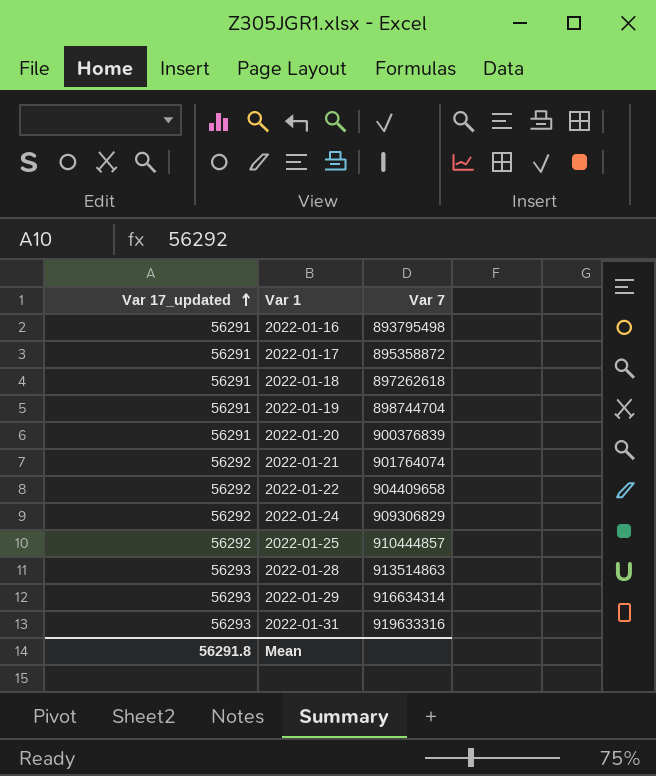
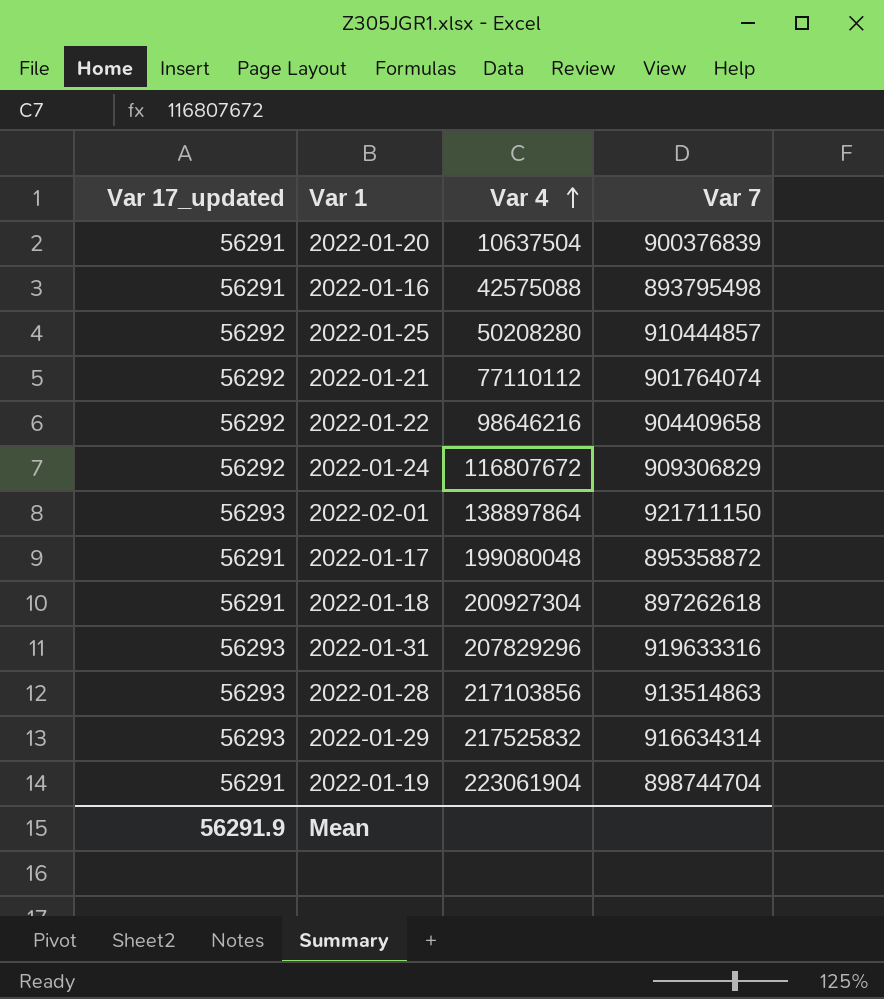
row order: Var 17_updated ascending -> Var 4 ascending
column Var 4 | position: none -> 3
row 2022-02-01: none -> 56293 | 138897864 | 921711150
Mean | Var 17_updated: 56291.8 -> 56291.9

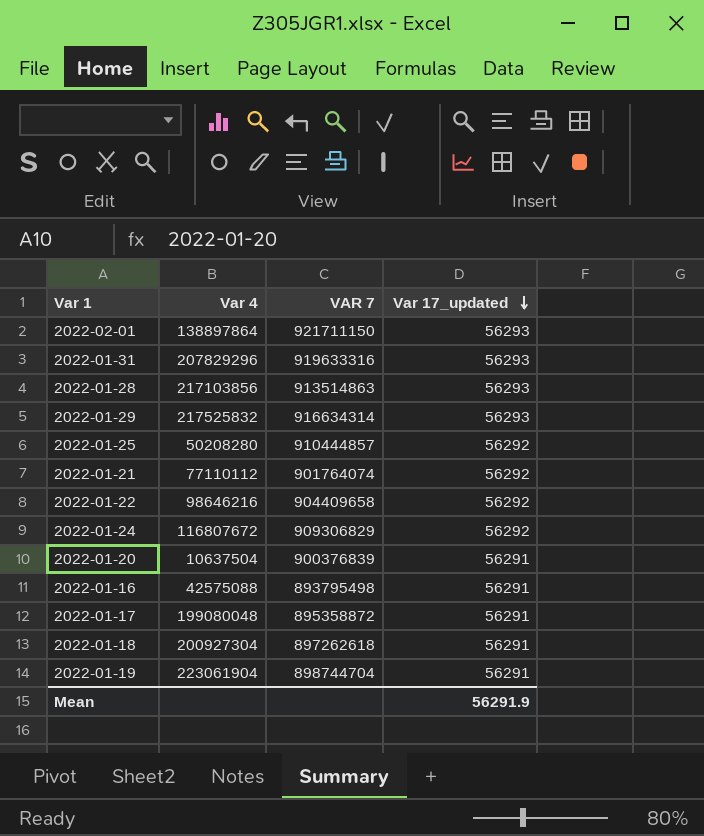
row order: Var 4 ascending -> Var 17_updated descending
column name: Var 7 -> VAR 7
column Var 17_updated | position: 1 -> 4

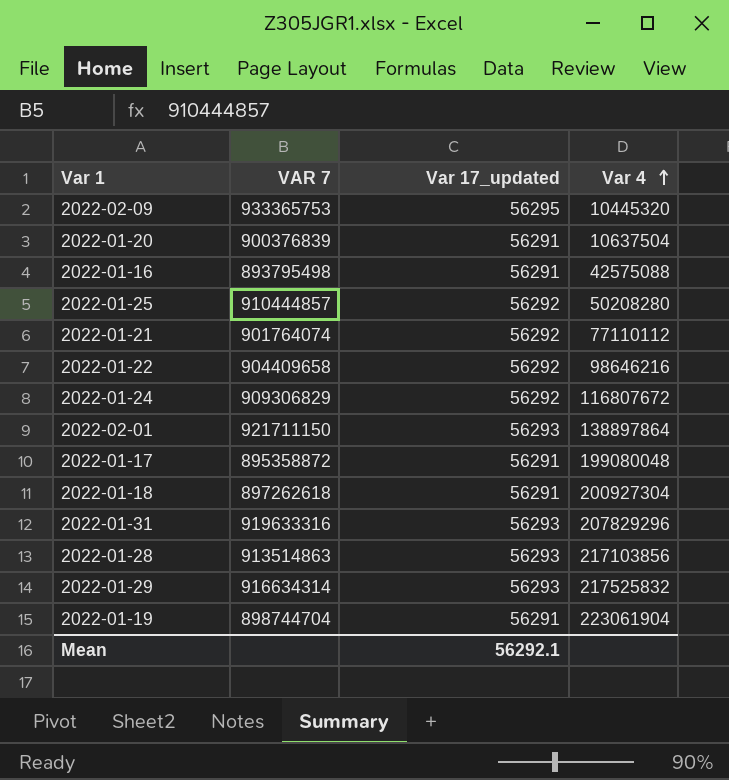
row order: Var 17_updated descending -> Var 4 ascending
column Var 4 | position: 2 -> 4
row 2022-02-09: none -> 933365753 | 56295 | 10445320
Mean | Var 17_updated: 56291.9 -> 56292.1

